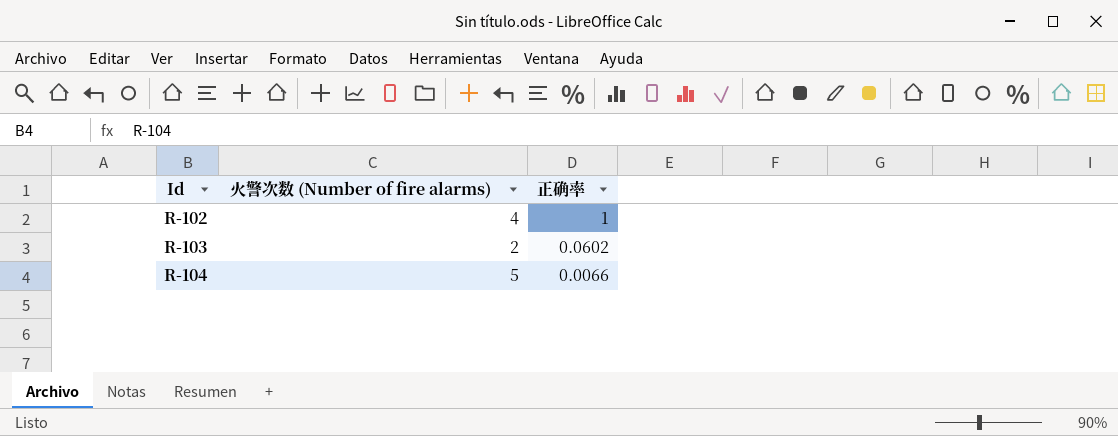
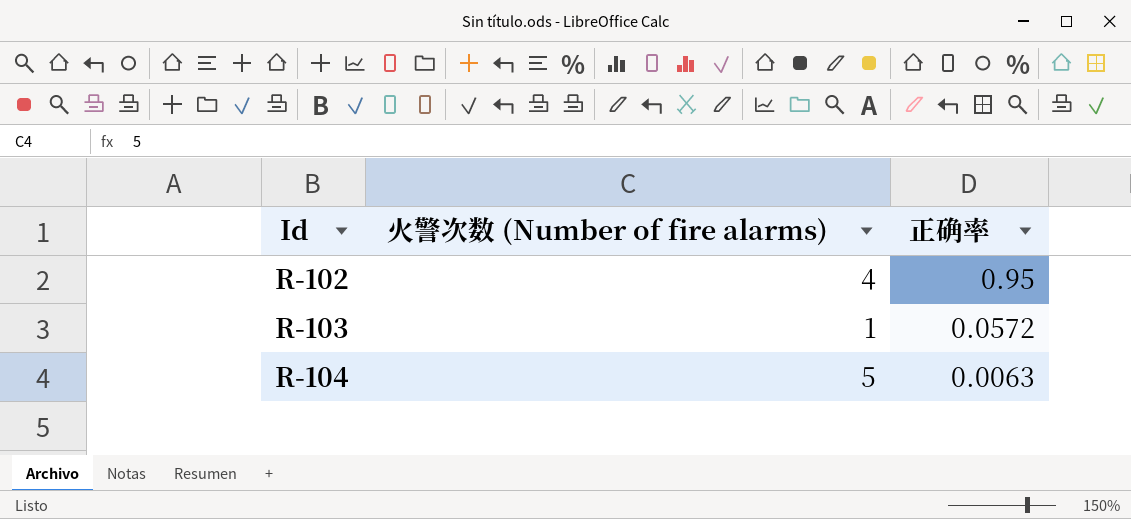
R-102 | 正确率: 1 -> 0.95
R-103 | 火警次数 (Number of fire alarms): 2 -> 1
R-103 | 正确率: 0.0602 -> 0.0572
R-104 | 正确率: 0.0066 -> 0.0063

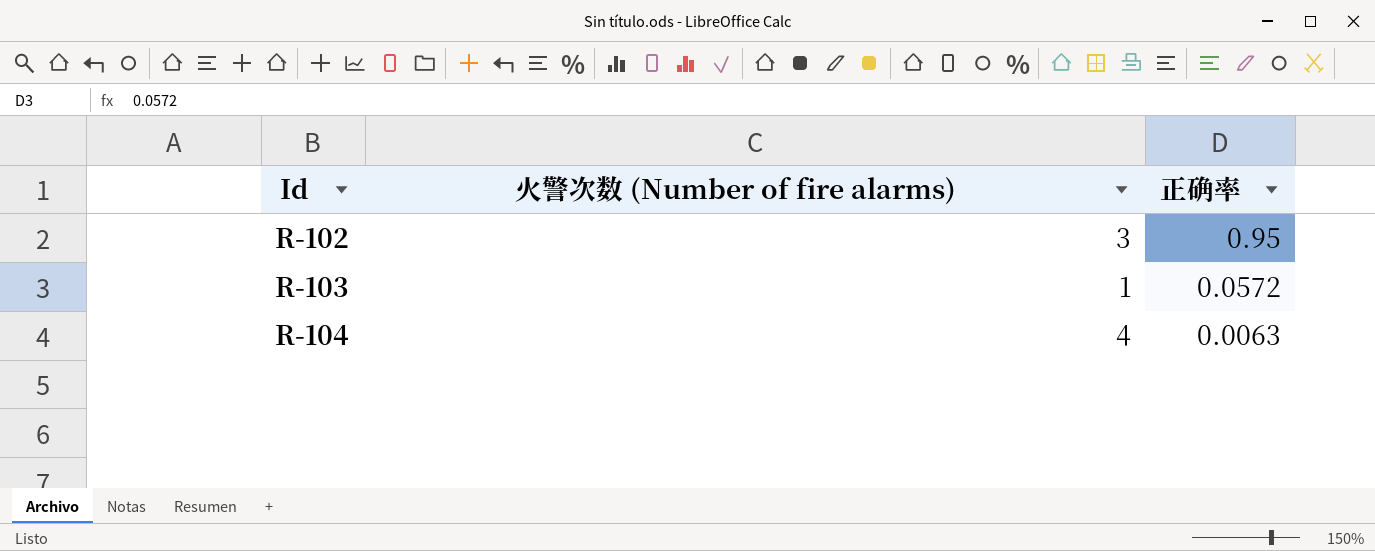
R-102 | 火警次数 (Number of fire alarms): 4 -> 3
R-104 | 火警次数 (Number of fire alarms): 5 -> 4

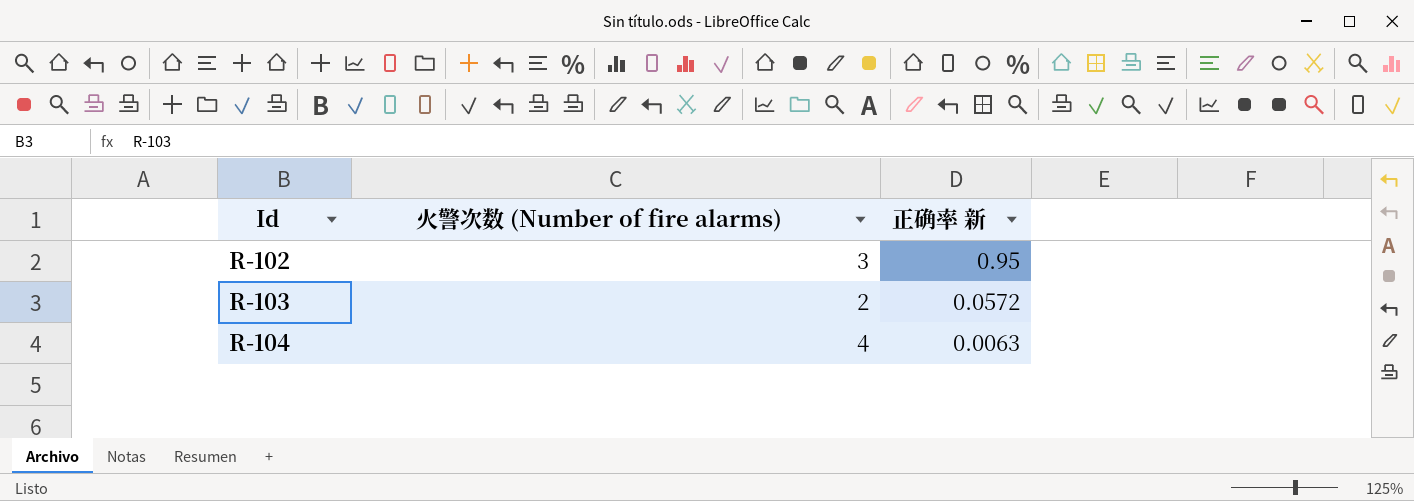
column name: 正确率 -> 正确率 新
R-103 | 火警次数 (Number of fire alarms): 1 -> 2

